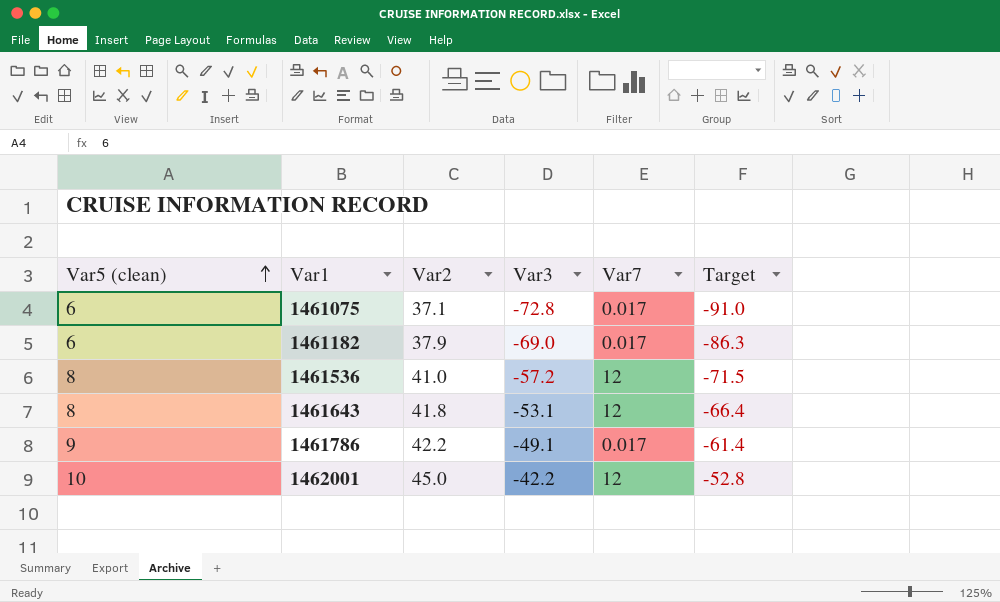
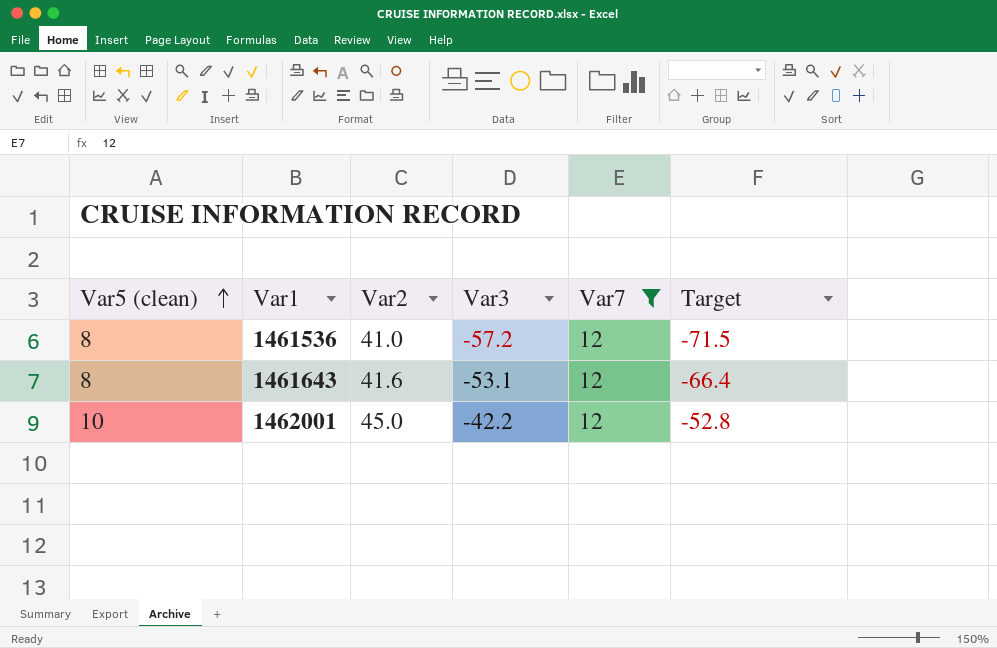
filter: none -> Var7 = 12
1461643 | Var2: 41.8 -> 41.6

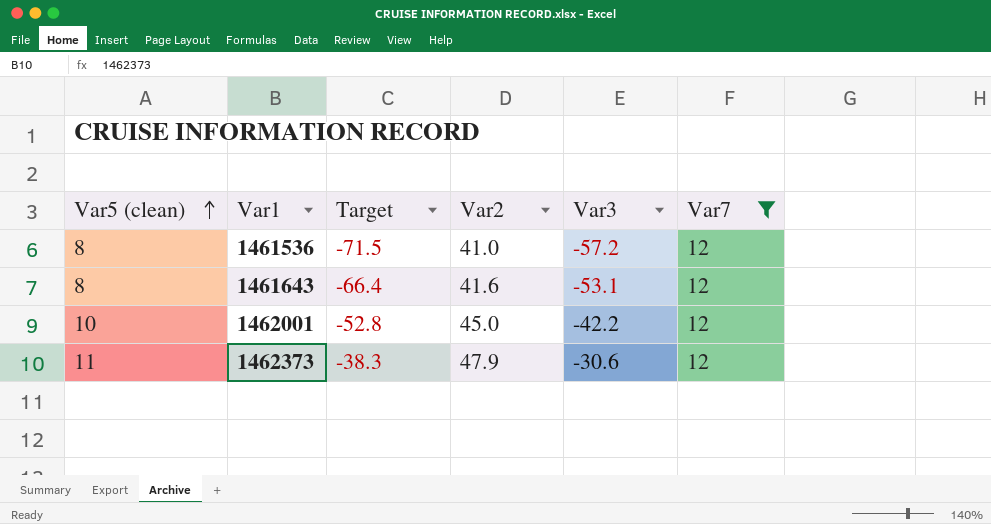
column Target | position: 6 -> 3
row 1462373: none -> 11 | -38.3 | 47.9 | -30.6 | 12

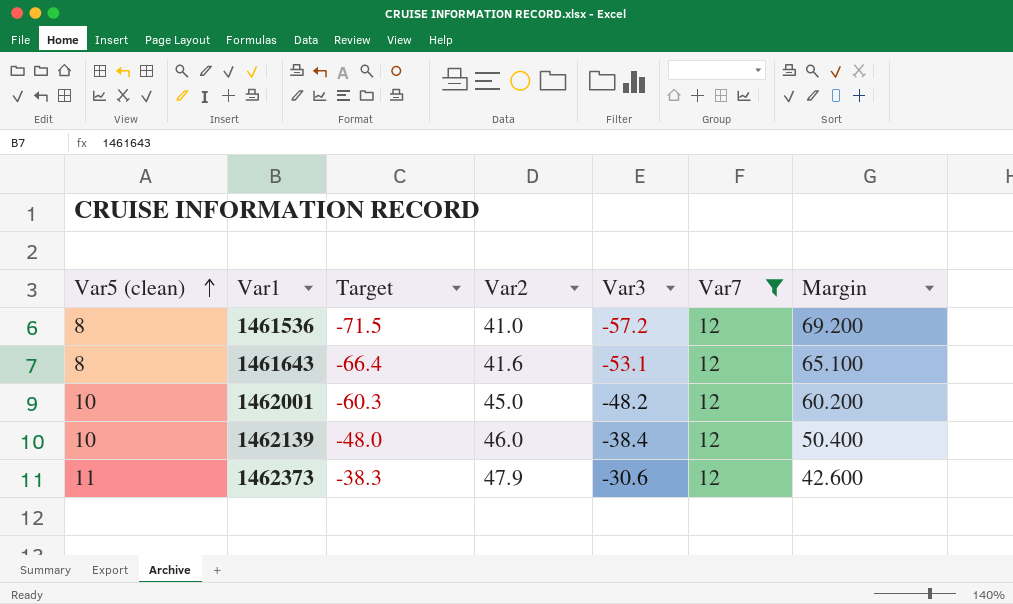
column Margin | formula: none -> [Var7] - [Var3]
1462001 | Target: -52.8 -> -60.3
1462001 | Var3: -42.2 -> -48.2
row 1462139: none -> 10 | -48.0 | 46.0 | -38.4 | 12 | 50.400

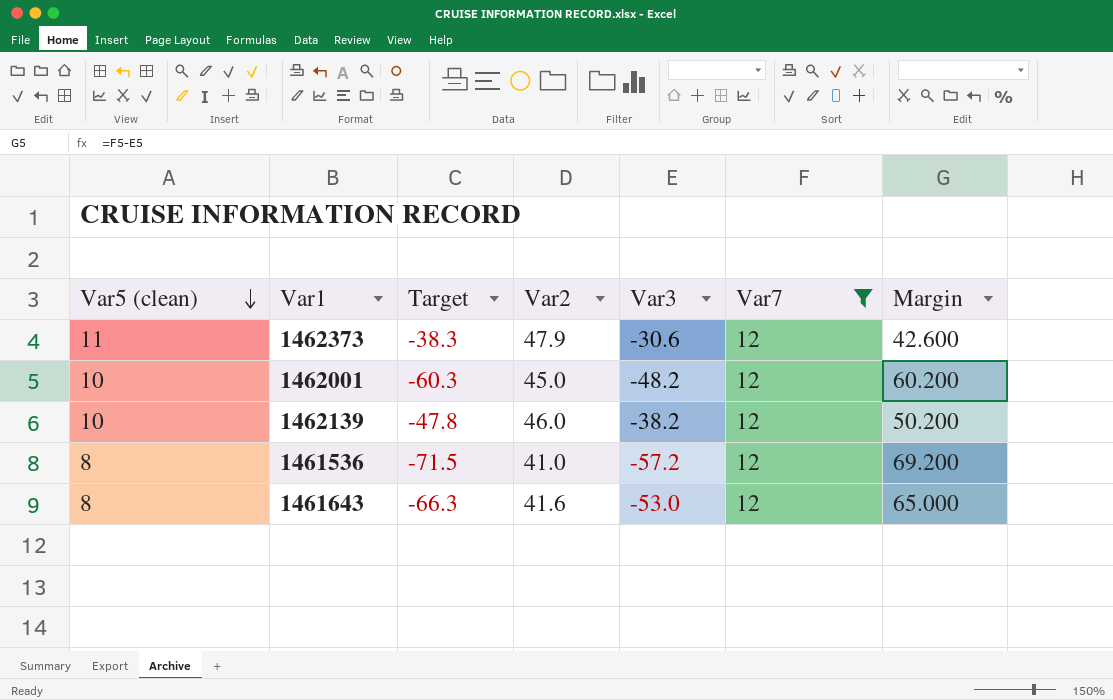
row order: Var5 (clean) ascending -> Var5 (clean) descending
1462139 | Target: -48.0 -> -47.8
1462139 | Var3: -38.4 -> -38.2
1462139 | Margin: 50.400 -> 50.200
1461643 | Target: -66.4 -> -66.3
1461643 | Var3: -53.1 -> -53.0
1461643 | Margin: 65.100 -> 65.000

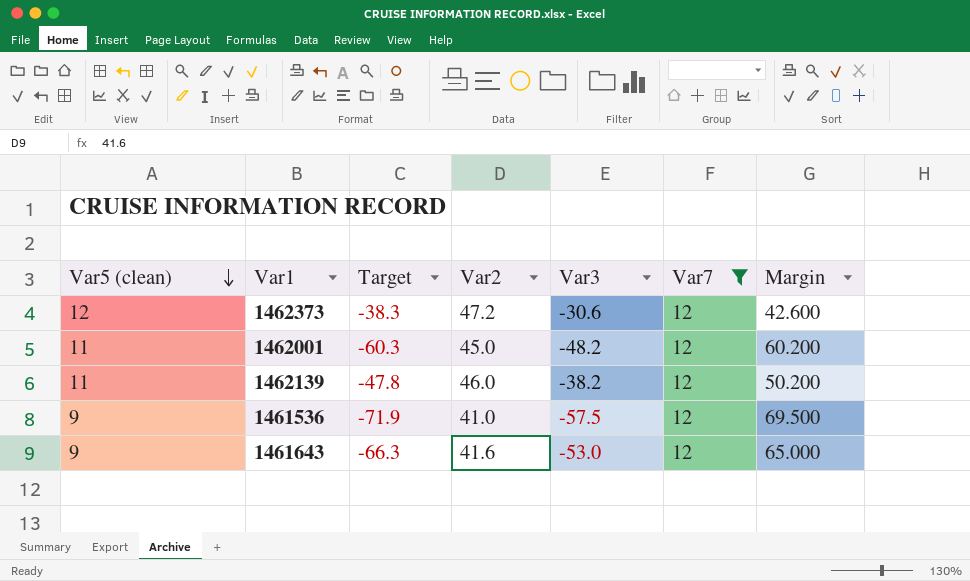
1462373 | Var5 (clean): 11 -> 12
1462373 | Var2: 47.9 -> 47.2
1462001 | Var5 (clean): 10 -> 11
1462139 | Var5 (clean): 10 -> 11
1461536 | Var5 (clean): 8 -> 9
1461536 | Target: -71.5 -> -71.9
1461536 | Var3: -57.2 -> -57.5
1461536 | Margin: 69.200 -> 69.500
1461643 | Var5 (clean): 8 -> 9

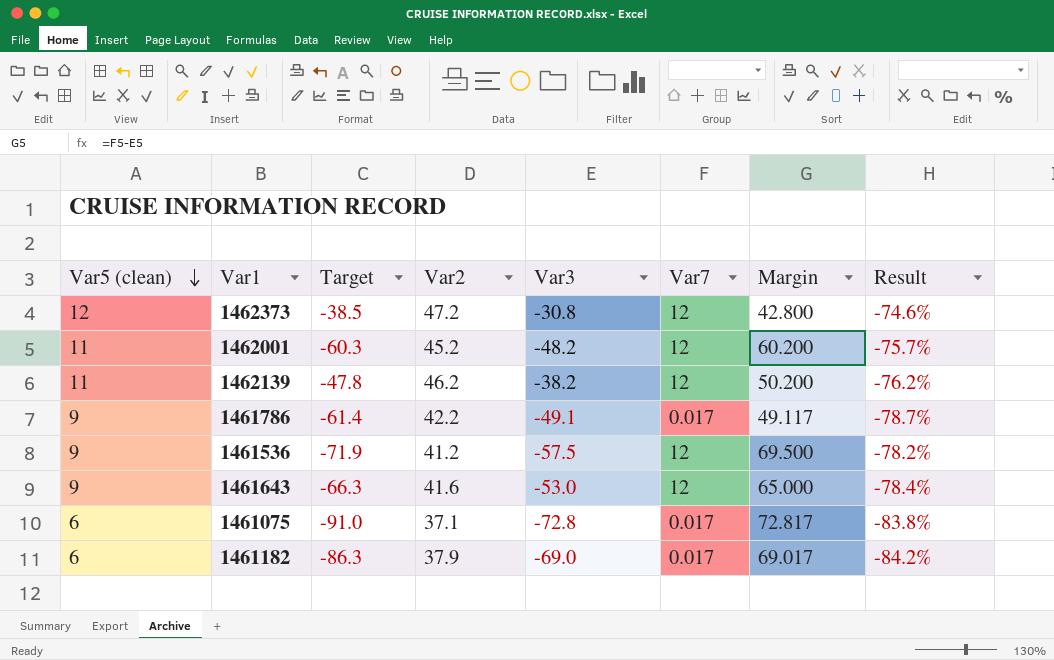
filter: Var7 = 12 -> none
column Result | formula: none -> ([Var5 (clean)] - [Var2]) / [Var2]
1462373 | Target: -38.3 -> -38.5
1462373 | Var3: -30.6 -> -30.8
1462373 | Margin: 42.600 -> 42.800
1462001 | Var2: 45.0 -> 45.2
1462139 | Var2: 46.0 -> 46.2
1461536 | Var2: 41.0 -> 41.2

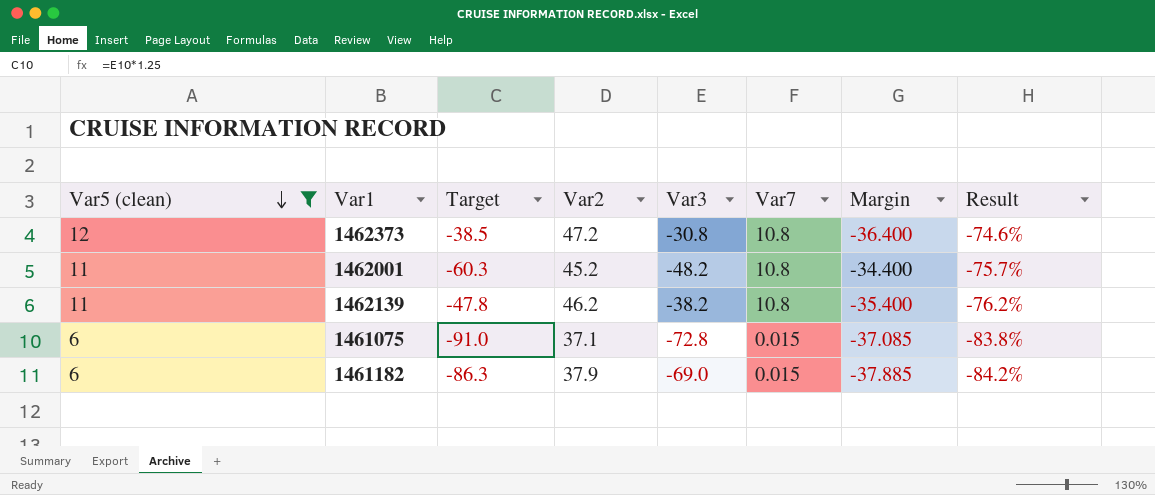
filter: none -> Var5 (clean) != 9
column Margin | formula: [Var7] - [Var3] -> [Var7] - [Var2]
1462373 | Var7: 12 -> 10.8
1462001 | Var7: 12 -> 10.8
1462139 | Var7: 12 -> 10.8
1461075 | Var7: 0.017 -> 0.015
1461182 | Var7: 0.017 -> 0.015

